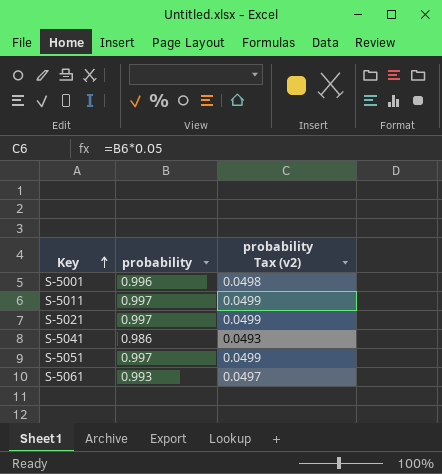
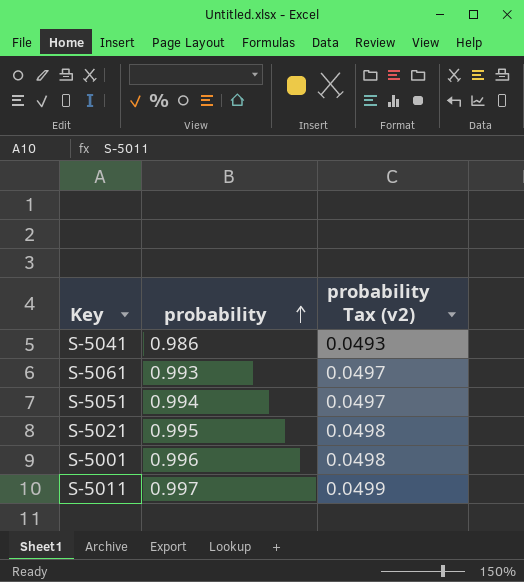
row order: Key ascending -> probability ascending
S-5051 | probability: 0.997 -> 0.994
S-5051 | probability Tax (v2): 0.0499 -> 0.0497
S-5021 | probability: 0.997 -> 0.995
S-5021 | probability Tax (v2): 0.0499 -> 0.0498

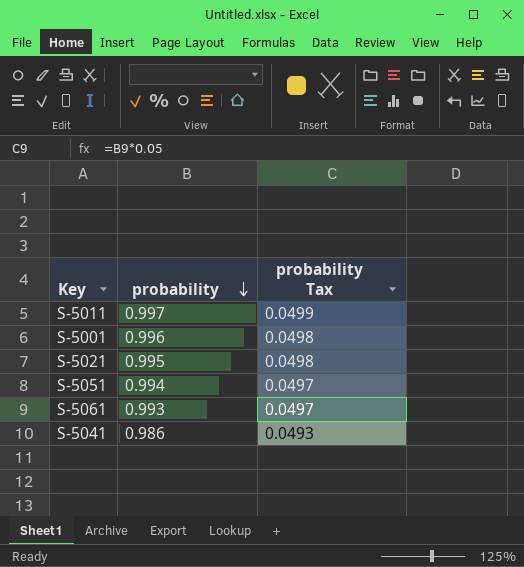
row order: probability ascending -> probability descending
column name: probability Tax (v2) -> probability Tax

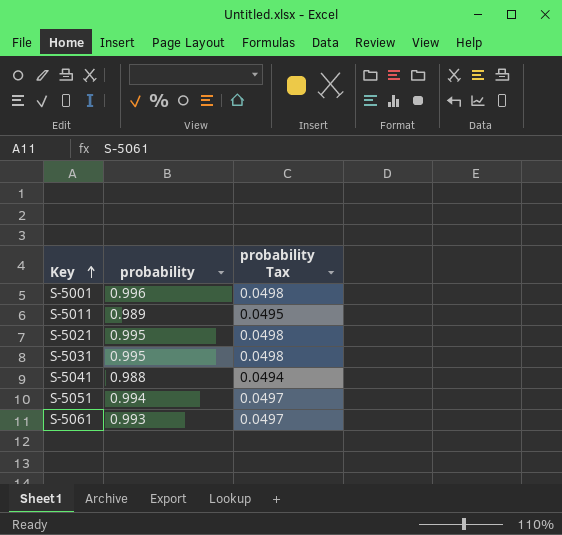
row order: probability descending -> Key ascending
S-5011 | probability: 0.997 -> 0.989
S-5011 | probability Tax: 0.0499 -> 0.0495
row S-5031: none -> 0.995 | 0.0498
S-5041 | probability: 0.986 -> 0.988
S-5041 | probability Tax: 0.0493 -> 0.0494

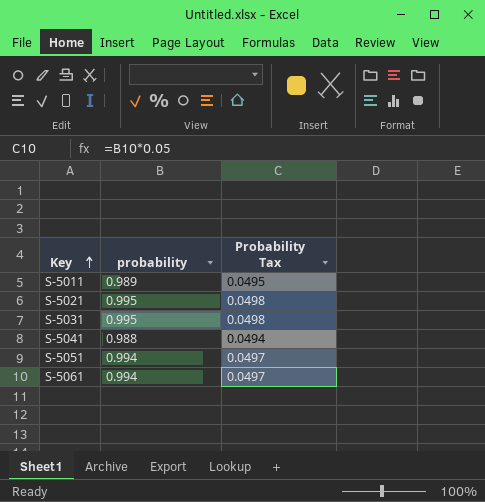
column name: probability Tax -> Probability Tax
row S-5001: 0.996 | 0.0498 -> none
S-5061 | probability: 0.993 -> 0.994

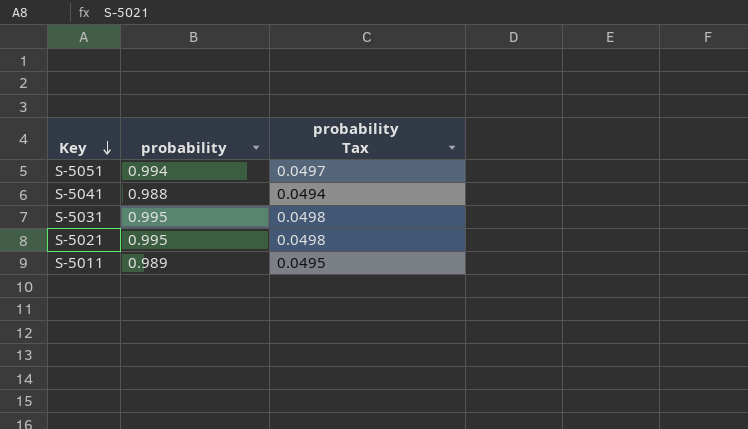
row order: Key ascending -> Key descending
column name: Probability Tax -> probability Tax
row S-5061: 0.994 | 0.0497 -> none

